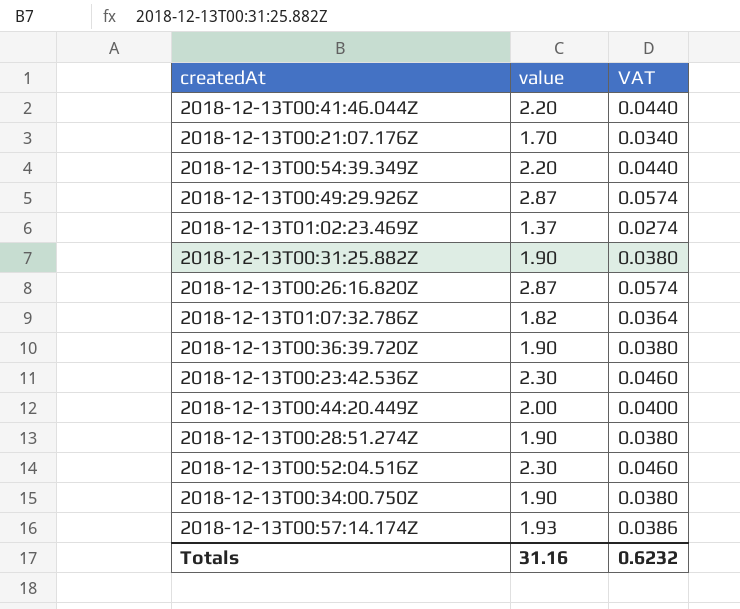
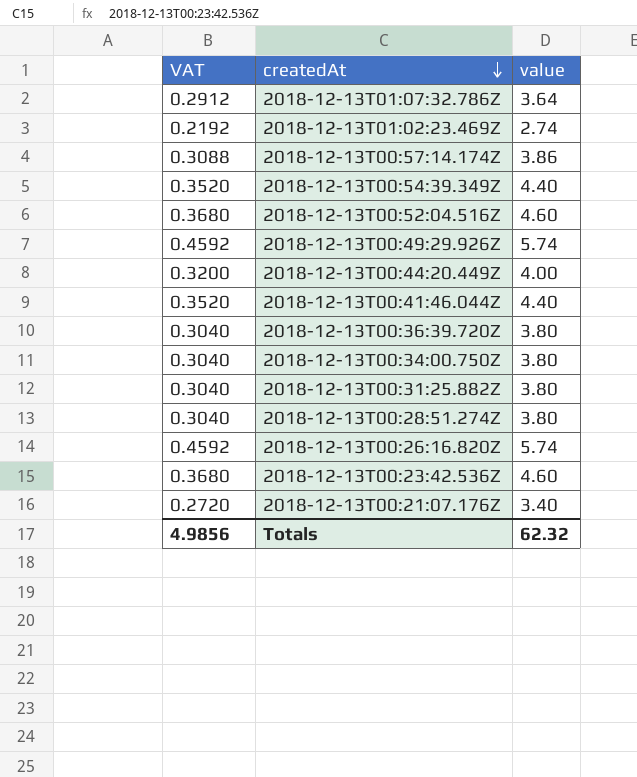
row order: none -> createdAt descending
column VAT | formula: [value] * 0.02 -> [value] * 0.08
column VAT | position: 3 -> 1
2018-12-13T01:07:32.786Z | value: 1.82 -> 3.64
2018-12-13T01:02:23.469Z | value: 1.37 -> 2.74
2018-12-13T00:57:14.174Z | value: 1.93 -> 3.86
2018-12-13T00:54:39.349Z | value: 2.20 -> 4.40
2018-12-13T00:52:04.516Z | value: 2.30 -> 4.60
2018-12-13T00:49:29.926Z | value: 2.87 -> 5.74
2018-12-13T00:44:20.449Z | value: 2.00 -> 4.00
2018-12-13T00:41:46.044Z | value: 2.20 -> 4.40
2018-12-13T00:36:39.720Z | value: 1.90 -> 3.80
2018-12-13T00:34:00.750Z | value: 1.90 -> 3.80
2018-12-13T00:31:25.882Z | value: 1.90 -> 3.80
2018-12-13T00:28:51.274Z | value: 1.90 -> 3.80
2018-12-13T00:26:16.820Z | value: 2.87 -> 5.74
2018-12-13T00:23:42.536Z | value: 2.30 -> 4.60
2018-12-13T00:21:07.176Z | value: 1.70 -> 3.40
Totals | VAT: 0.6232 -> 4.9856
Totals | value: 31.16 -> 62.32

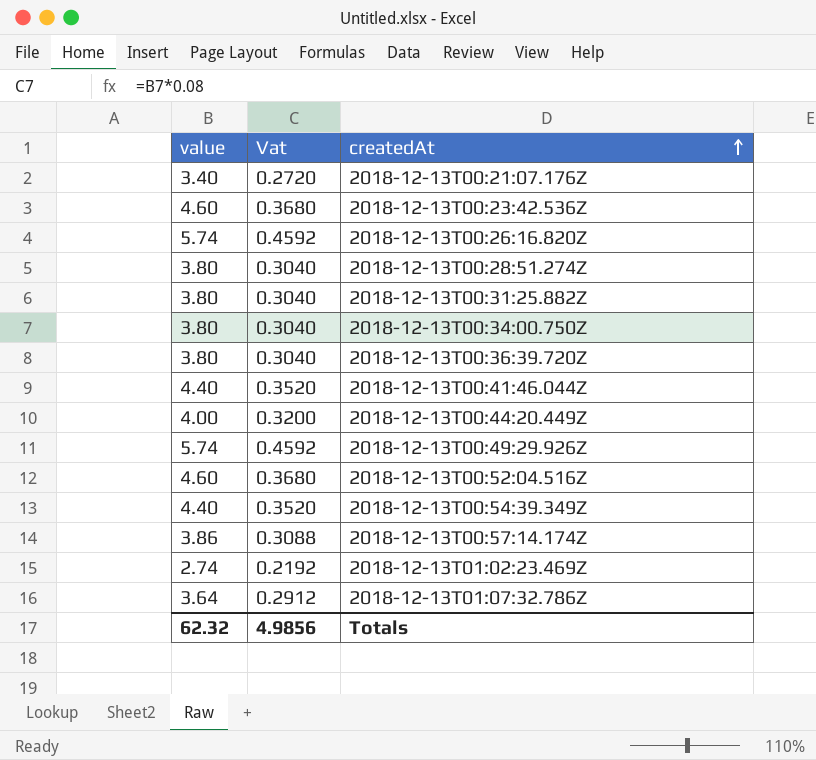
row order: createdAt descending -> createdAt ascending
column value | position: 3 -> 1
column name: VAT -> Vat

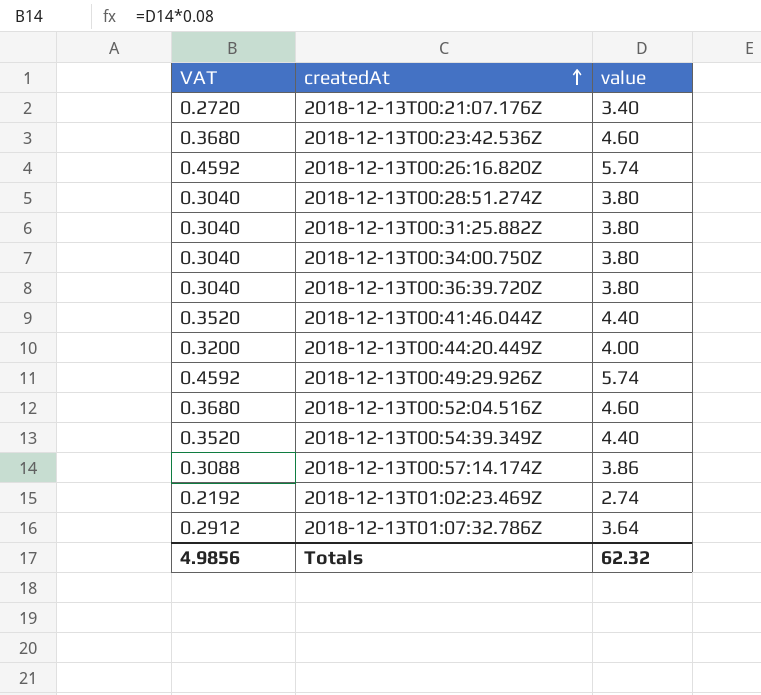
column name: Vat -> VAT
column value | position: 1 -> 3

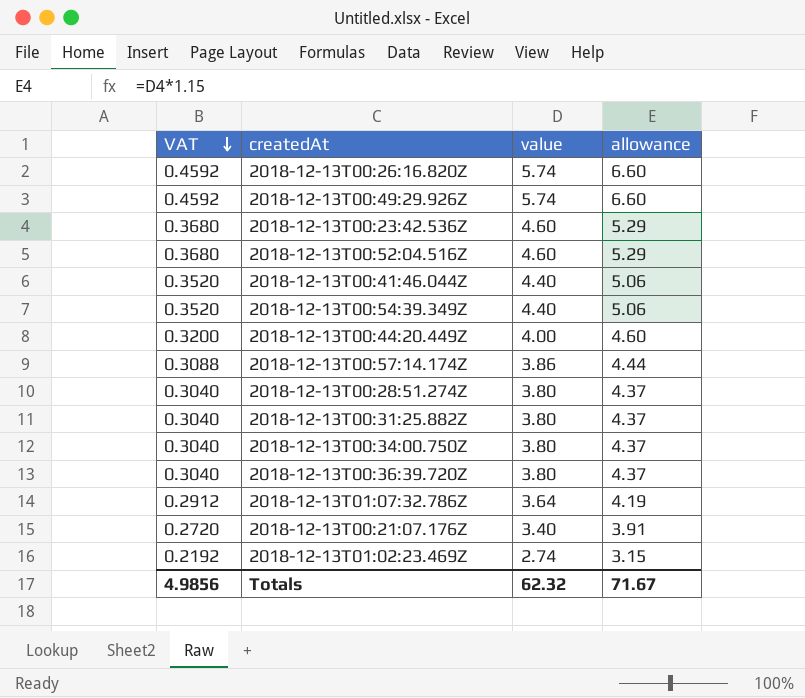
row order: createdAt ascending -> VAT descending
column allowance | formula: none -> [value] * 1.15

